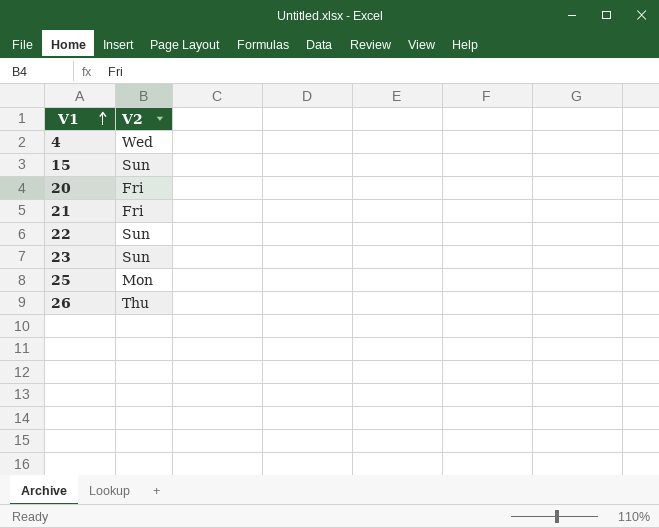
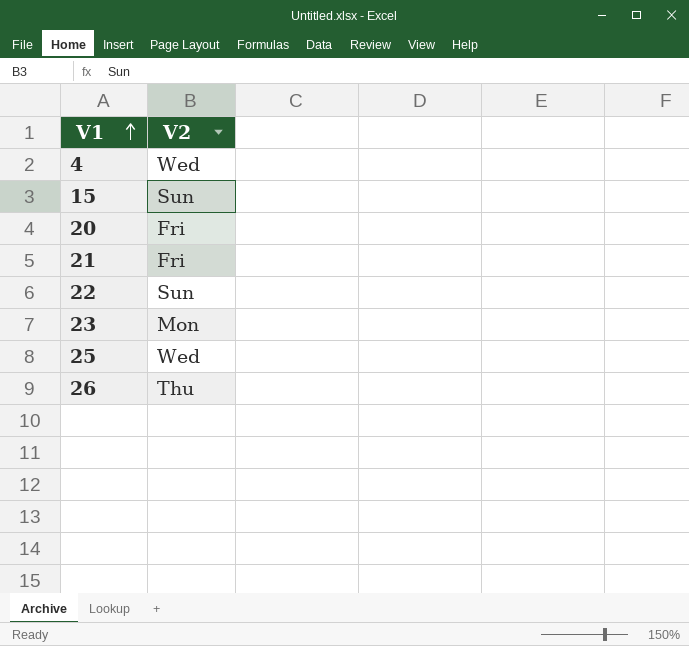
23 | V2: Sun -> Mon
25 | V2: Mon -> Wed

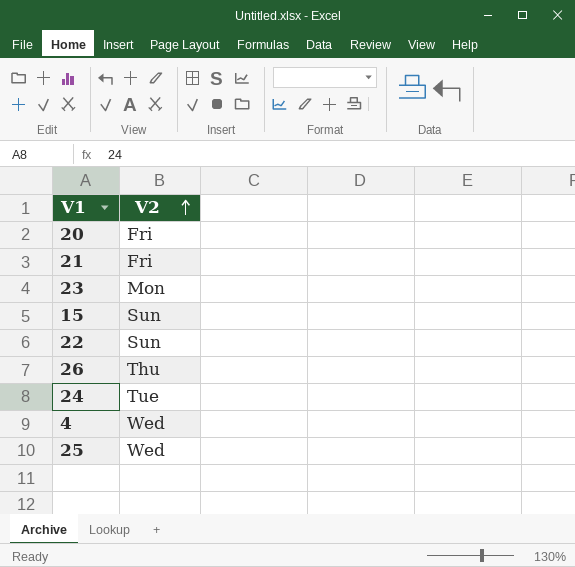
row order: V1 ascending -> V2 ascending
row 24: none -> Tue

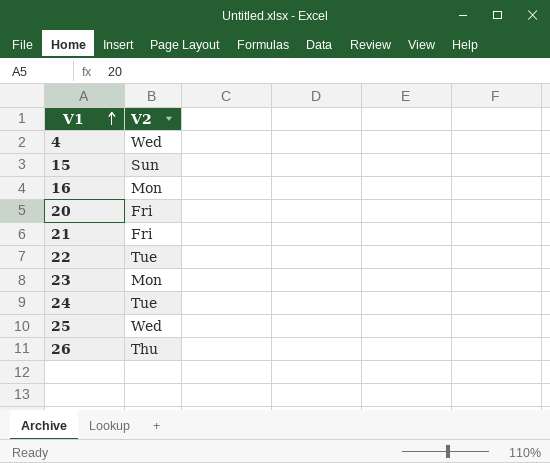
row order: V2 ascending -> V1 ascending
row 16: none -> Mon
22 | V2: Sun -> Tue

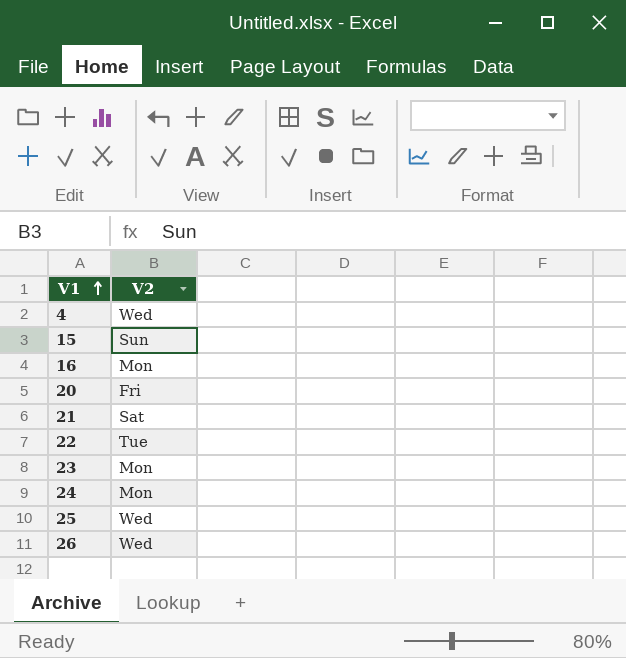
21 | V2: Fri -> Sat
24 | V2: Tue -> Mon
26 | V2: Thu -> Wed

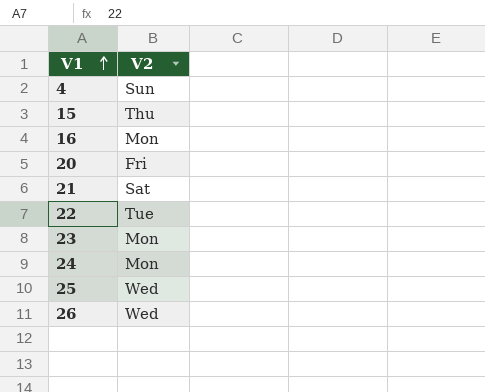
4 | V2: Wed -> Sun
15 | V2: Sun -> Thu

